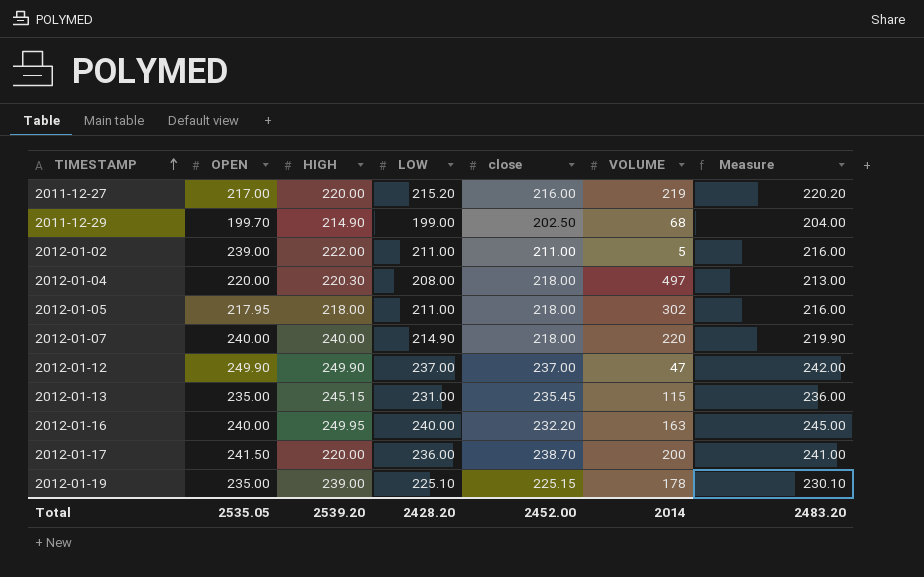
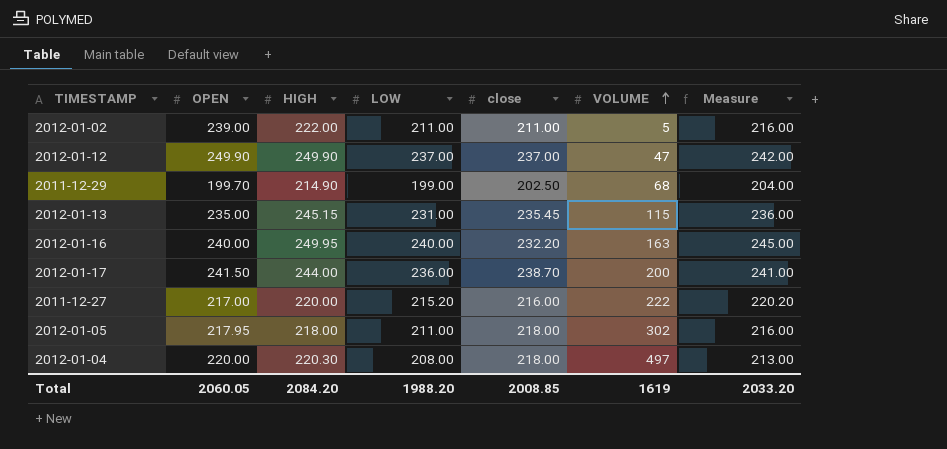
row order: TIMESTAMP ascending -> VOLUME ascending
row 2012-01-07: 240.00 | 240.00 | 214.90 | 218.00 | 220 | 219.90 -> none
row 2012-01-19: 235.00 | 239.00 | 225.10 | 225.15 | 178 | 230.10 -> none
2012-01-17 | HIGH: 220.00 -> 244.00
2011-12-27 | VOLUME: 219 -> 222
Total | OPEN: 2535.05 -> 2060.05
Total | HIGH: 2539.20 -> 2084.20
Total | LOW: 2428.20 -> 1988.20
Total | close: 2452.00 -> 2008.85
Total | VOLUME: 2014 -> 1619
Total | Measure: 2483.20 -> 2033.20

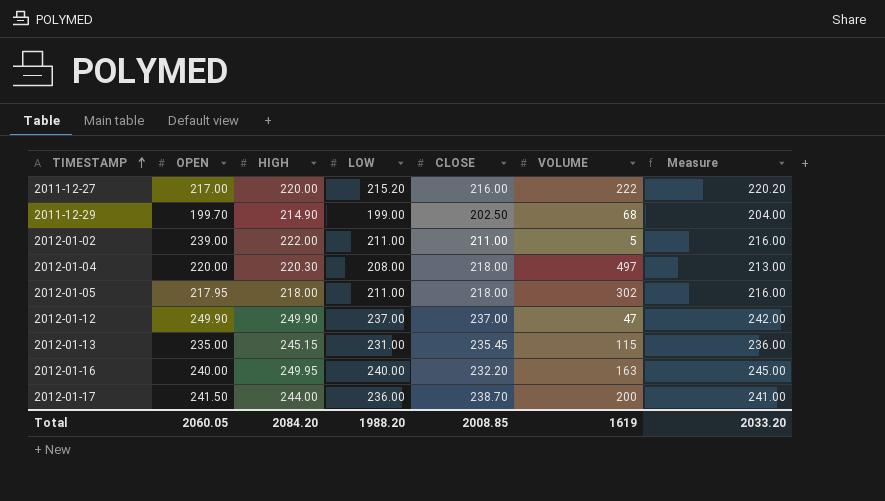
row order: VOLUME ascending -> TIMESTAMP ascending
column name: close -> CLOSE

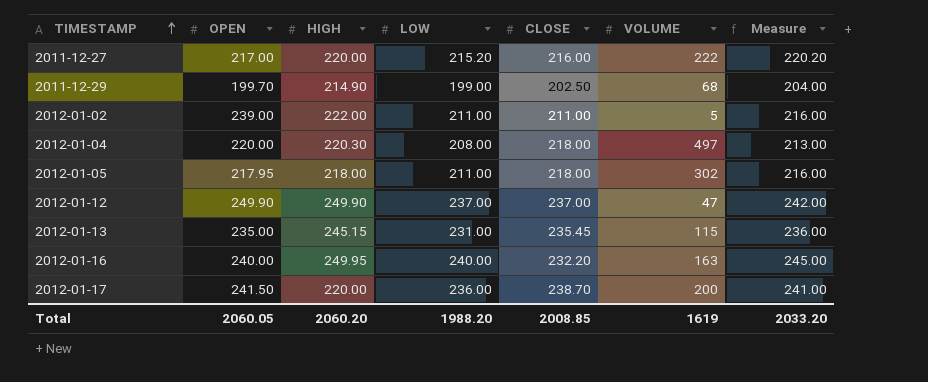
2012-01-17 | HIGH: 244.00 -> 220.00
Total | HIGH: 2084.20 -> 2060.20

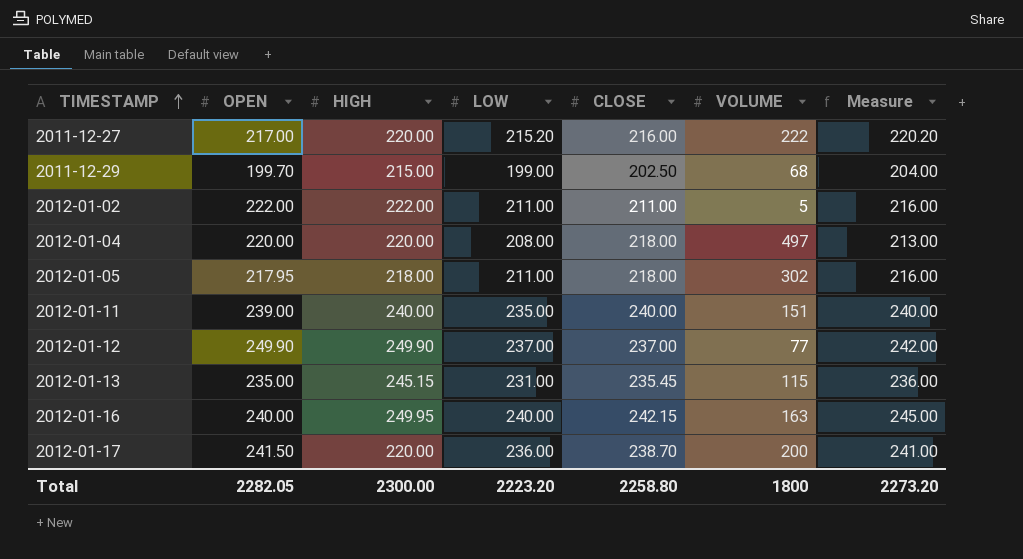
2011-12-29 | HIGH: 214.90 -> 215.00
2012-01-02 | OPEN: 239.00 -> 222.00
2012-01-04 | HIGH: 220.30 -> 220.00
row 2012-01-11: none -> 239.00 | 240.00 | 235.00 | 240.00 | 151 | 240.00
2012-01-12 | VOLUME: 47 -> 77
2012-01-16 | CLOSE: 232.20 -> 242.15
Total | OPEN: 2060.05 -> 2282.05
Total | HIGH: 2060.20 -> 2300.00
Total | LOW: 1988.20 -> 2223.20
Total | CLOSE: 2008.85 -> 2258.80
Total | VOLUME: 1619 -> 1800
Total | Measure: 2033.20 -> 2273.20

